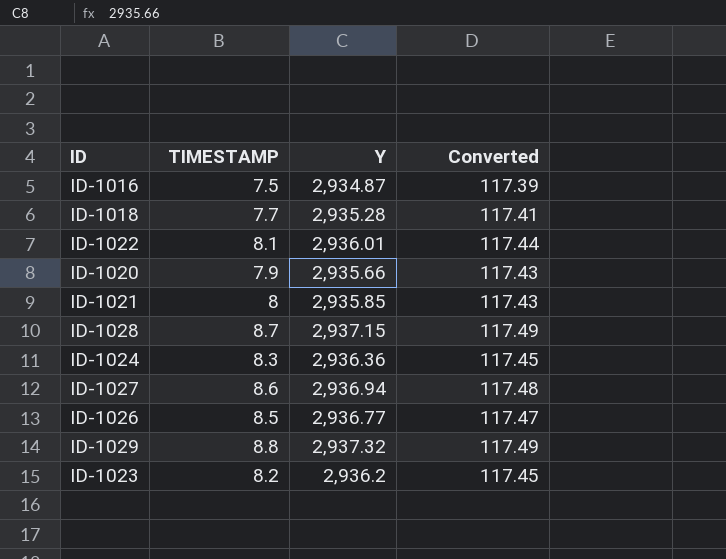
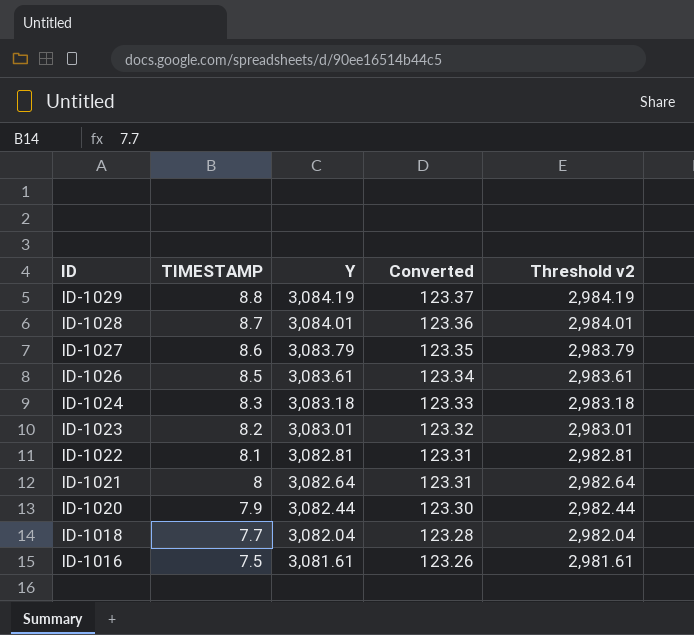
row order: none -> ID descending
column Threshold v2 | formula: none -> [Y] - 100
ID-1029 | Y: 2,937.32 -> 3,084.19
ID-1029 | Converted: 117.49 -> 123.37
ID-1028 | Y: 2,937.15 -> 3,084.01
ID-1028 | Converted: 117.49 -> 123.36
ID-1027 | Y: 2,936.94 -> 3,083.79
ID-1027 | Converted: 117.48 -> 123.35
ID-1026 | Y: 2,936.77 -> 3,083.61
ID-1026 | Converted: 117.47 -> 123.34
ID-1024 | Y: 2,936.36 -> 3,083.18
ID-1024 | Converted: 117.45 -> 123.33
ID-1023 | Y: 2,936.2 -> 3,083.01
ID-1023 | Converted: 117.45 -> 123.32
ID-1022 | Y: 2,936.01 -> 3,082.81
ID-1022 | Converted: 117.44 -> 123.31
ID-1021 | Y: 2,935.85 -> 3,082.64
ID-1021 | Converted: 117.43 -> 123.31
ID-1020 | Y: 2,935.66 -> 3,082.44
ID-1020 | Converted: 117.43 -> 123.30
ID-1018 | Y: 2,935.28 -> 3,082.04
ID-1018 | Converted: 117.41 -> 123.28
ID-1016 | Y: 2,934.87 -> 3,081.61
ID-1016 | Converted: 117.39 -> 123.26

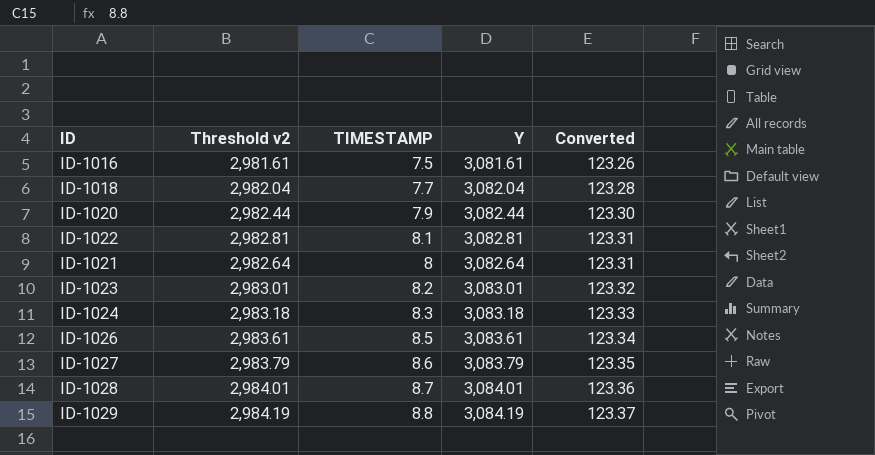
row order: ID descending -> Converted ascending
column Threshold v2 | position: 5 -> 2

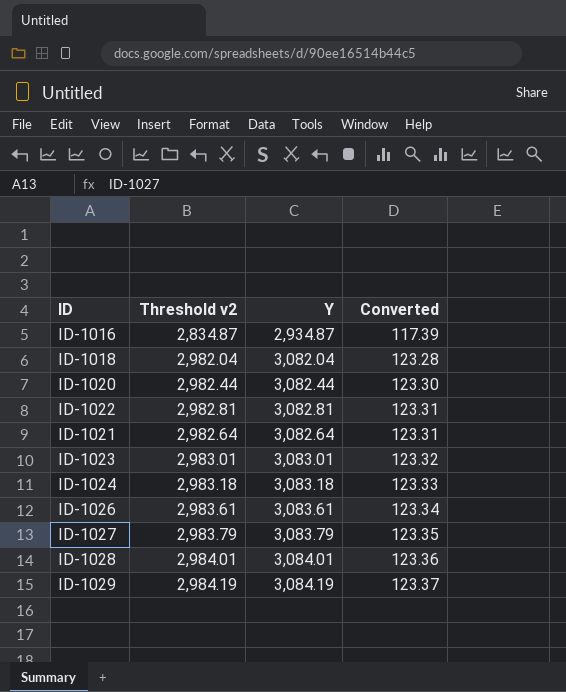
column TIMESTAMP | position: 3 -> none
ID-1016 | Threshold v2: 2,981.61 -> 2,834.87
ID-1016 | Y: 3,081.61 -> 2,934.87
ID-1016 | Converted: 123.26 -> 117.39

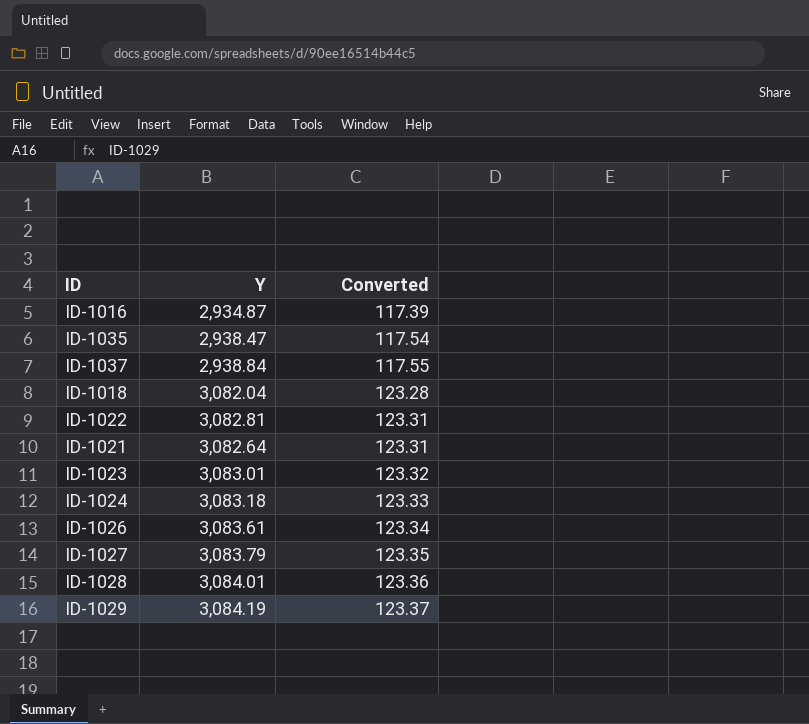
column Threshold v2 | formula: [Y] - 100 -> none
row ID-1020: 2,982.44 | 3,082.44 | 123.30 -> none
row ID-1035: none -> 2,938.47 | 117.54
row ID-1037: none -> 2,938.84 | 117.55

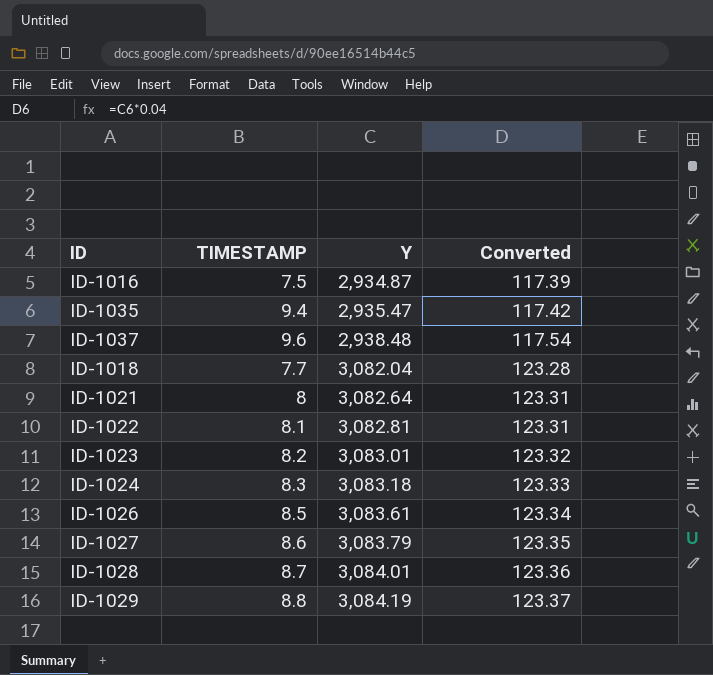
row order: Converted ascending -> Y ascending
column TIMESTAMP | position: none -> 2
ID-1035 | Y: 2,938.47 -> 2,935.47
ID-1035 | Converted: 117.54 -> 117.42
ID-1037 | Y: 2,938.84 -> 2,938.48
ID-1037 | Converted: 117.55 -> 117.54

